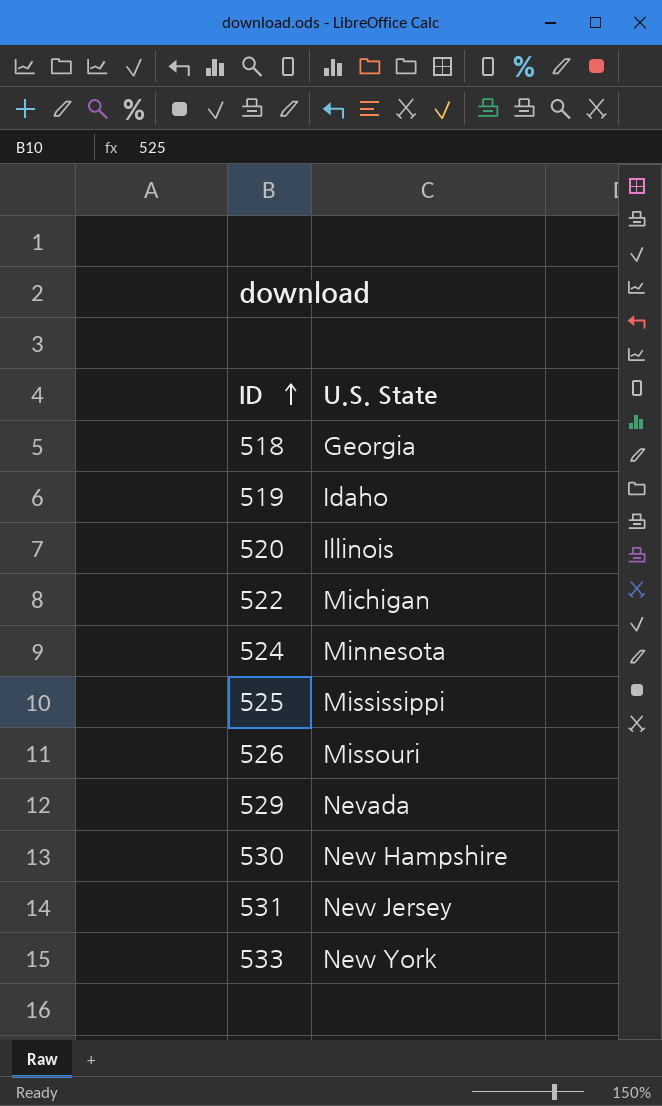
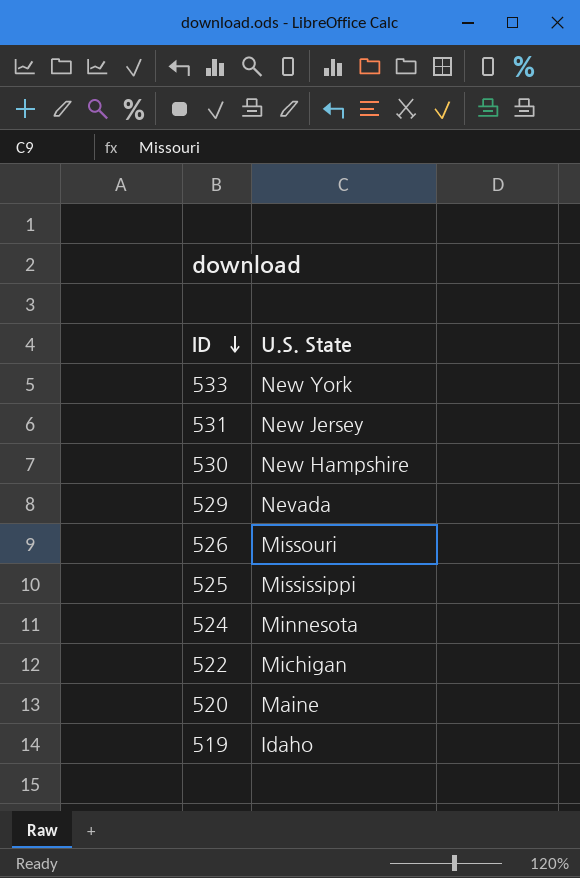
row order: ID ascending -> ID descending
row 518: Georgia -> none
520 | U.S. State: Illinois -> Maine

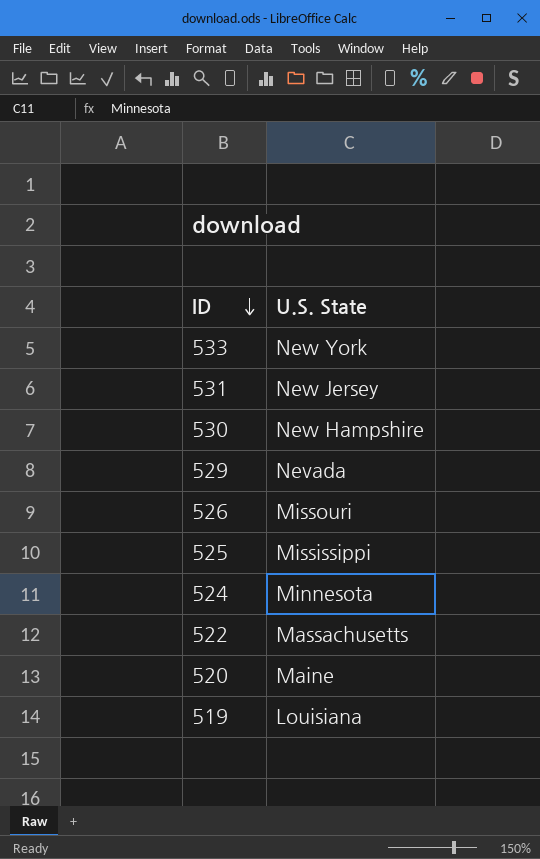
522 | U.S. State: Michigan -> Massachusetts
519 | U.S. State: Idaho -> Louisiana

